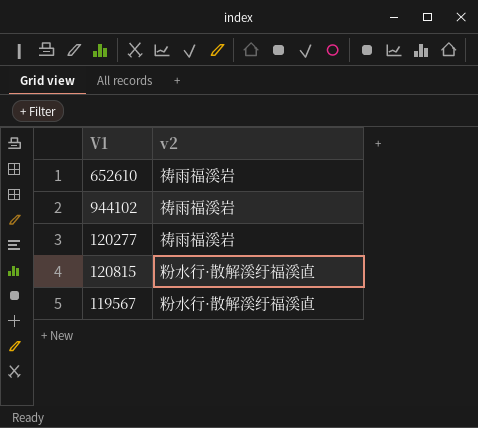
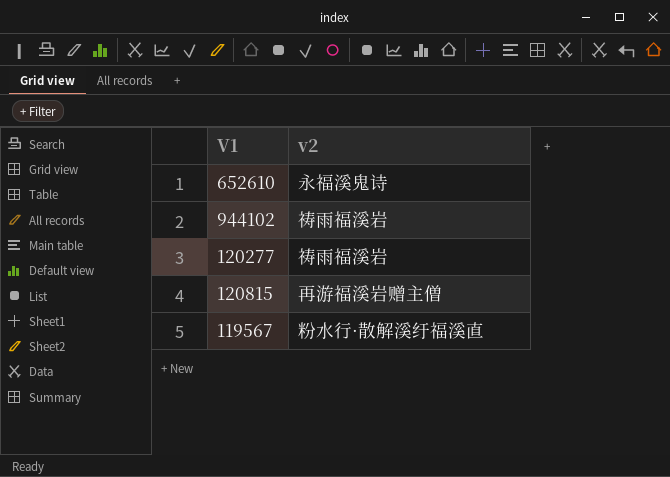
652610 | v2: 祷雨福溪岩 -> 永福溪鬼诗
120815 | v2: 粉水行·散解溪纡福溪直 -> 再游福溪岩赠主僧

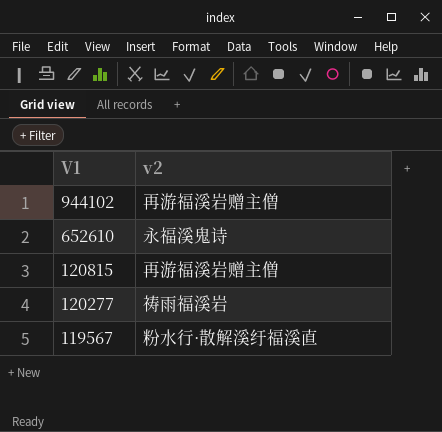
row order: none -> V1 descending
944102 | v2: 祷雨福溪岩 -> 再游福溪岩赠主僧

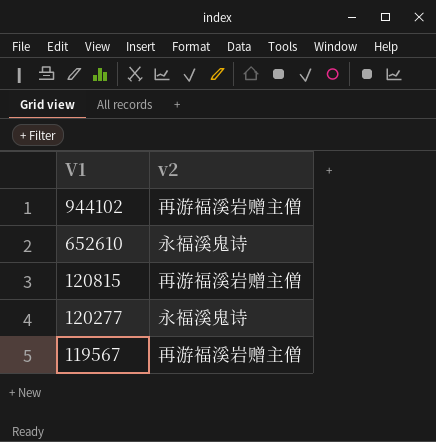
120277 | v2: 祷雨福溪岩 -> 永福溪鬼诗
119567 | v2: 粉水行·散解溪纡福溪直 -> 再游福溪岩赠主僧

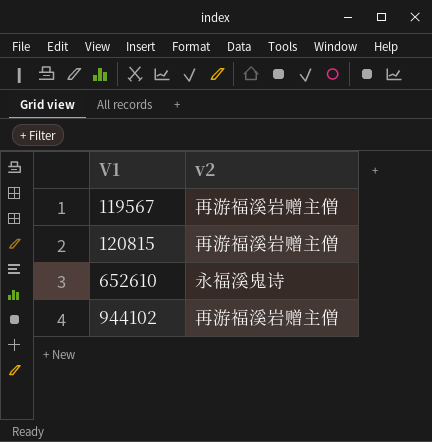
row order: V1 descending -> V1 ascending
row 120277: 永福溪鬼诗 -> none

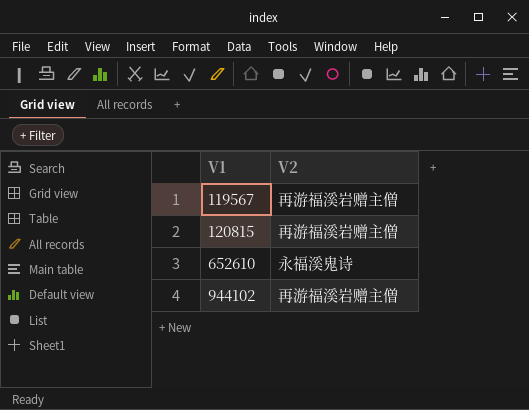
column name: v2 -> V2

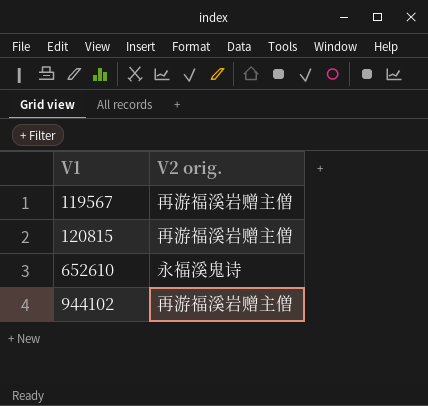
column name: V2 -> V2 orig.

